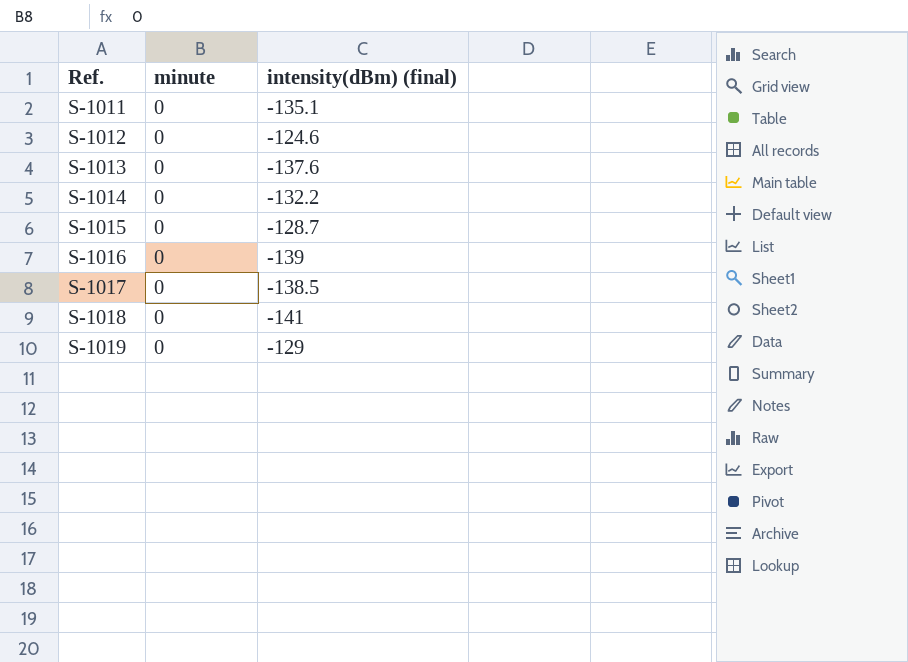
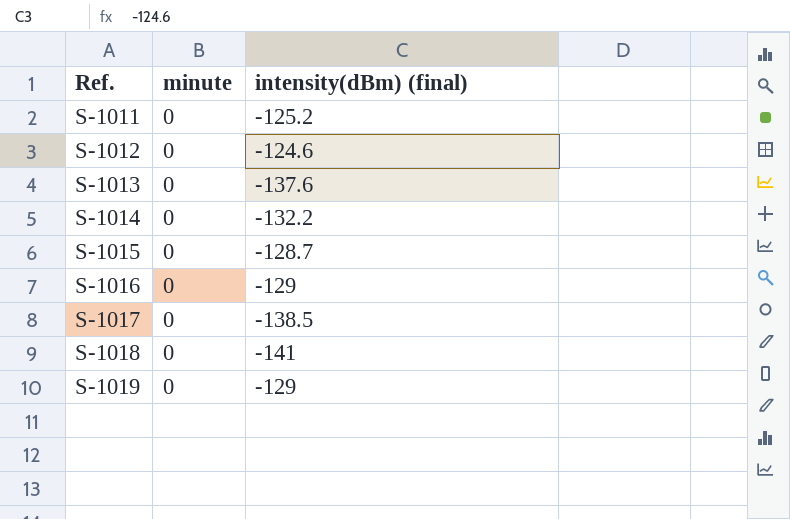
S-1011 | intensity(dBm) (final): -135.1 -> -125.2
S-1016 | intensity(dBm) (final): -139 -> -129

